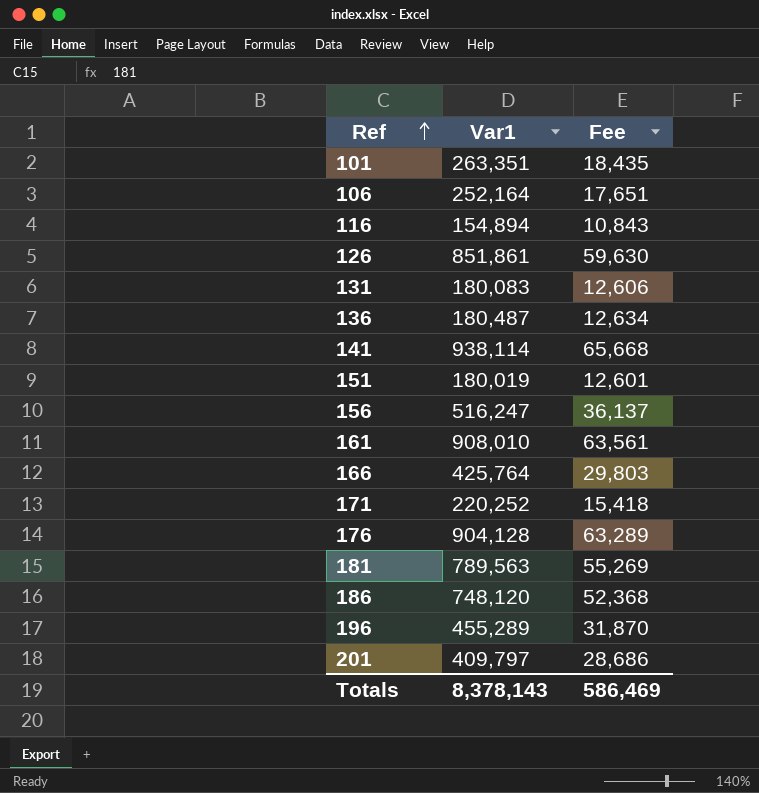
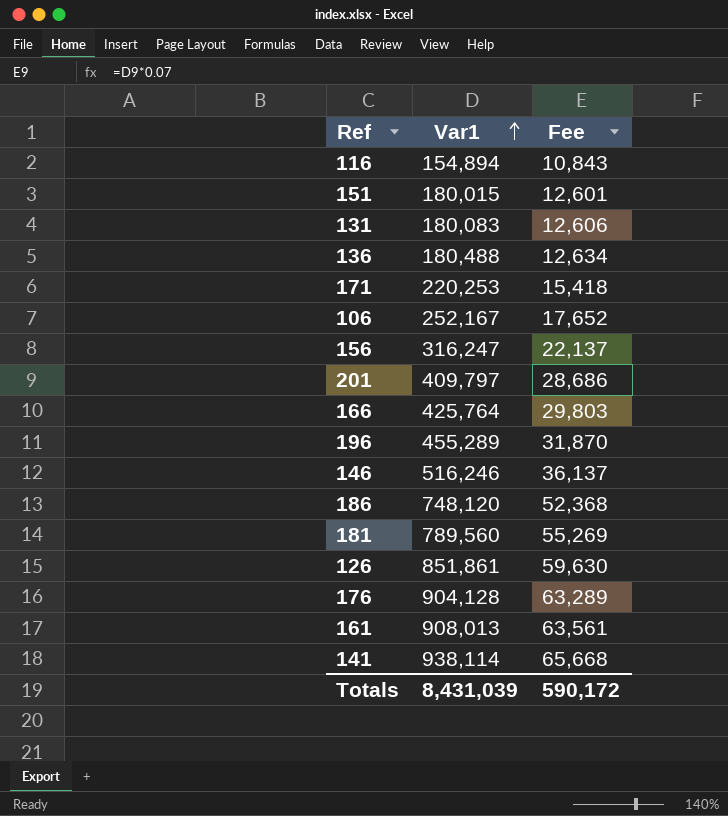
row order: Ref ascending -> Var1 ascending
row 101: 263,351 | 18,435 -> none
151 | Var1: 180,019 -> 180,015
136 | Var1: 180,487 -> 180,488
171 | Var1: 220,252 -> 220,253
106 | Var1: 252,164 -> 252,167
106 | Fee: 17,651 -> 17,652
156 | Var1: 516,247 -> 316,247
156 | Fee: 36,137 -> 22,137
row 146: none -> 516,246 | 36,137
181 | Var1: 789,563 -> 789,560
161 | Var1: 908,010 -> 908,013
Totals | Var1: 8,378,143 -> 8,431,039
Totals | Fee: 586,469 -> 590,172

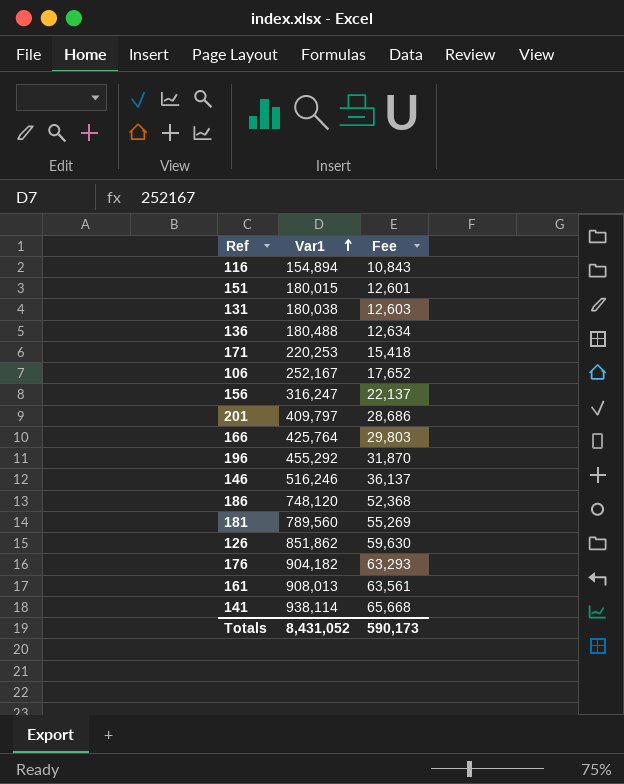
131 | Var1: 180,083 -> 180,038
131 | Fee: 12,606 -> 12,603
196 | Var1: 455,289 -> 455,292
126 | Var1: 851,861 -> 851,862
176 | Var1: 904,128 -> 904,182
176 | Fee: 63,289 -> 63,293
Totals | Var1: 8,431,039 -> 8,431,052
Totals | Fee: 590,172 -> 590,173

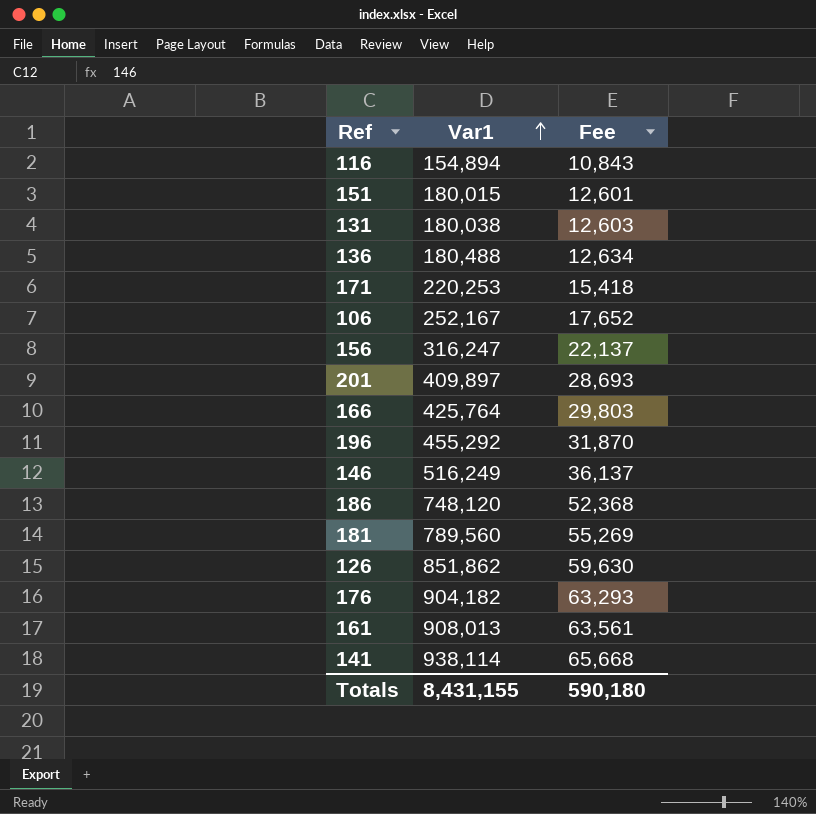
201 | Var1: 409,797 -> 409,897
201 | Fee: 28,686 -> 28,693
146 | Var1: 516,246 -> 516,249
Totals | Var1: 8,431,052 -> 8,431,155
Totals | Fee: 590,173 -> 590,180

